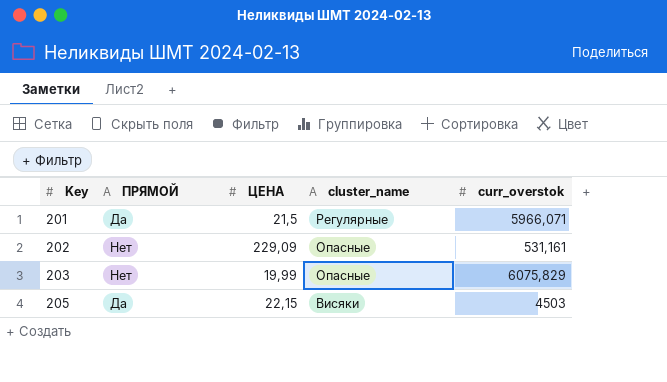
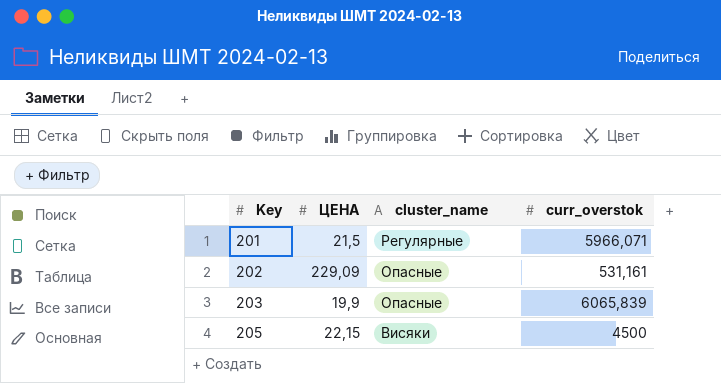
column ПРЯМОЙ | position: 2 -> none
203 | ЦЕНА: 19,99 -> 19,9
203 | curr_overstok: 6075,829 -> 6065,839
205 | curr_overstok: 4503 -> 4500

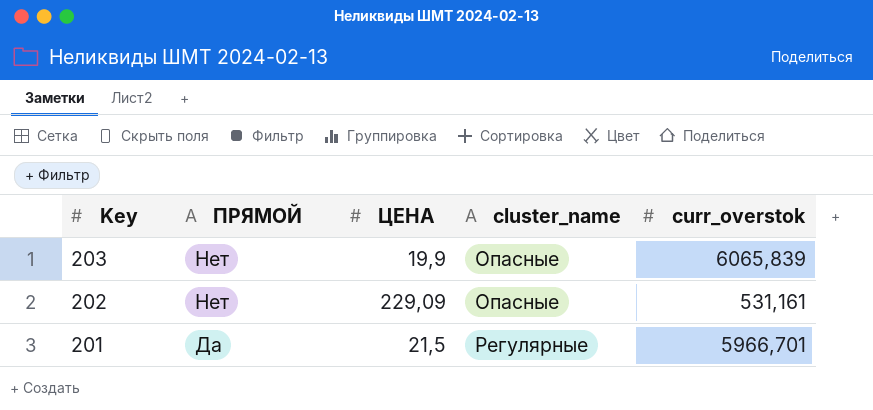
row order: Key ascending -> Key descending
column ПРЯМОЙ | position: none -> 2
row 205: 22,15 | Висяки | 4500 -> none
201 | curr_overstok: 5966,071 -> 5966,701

